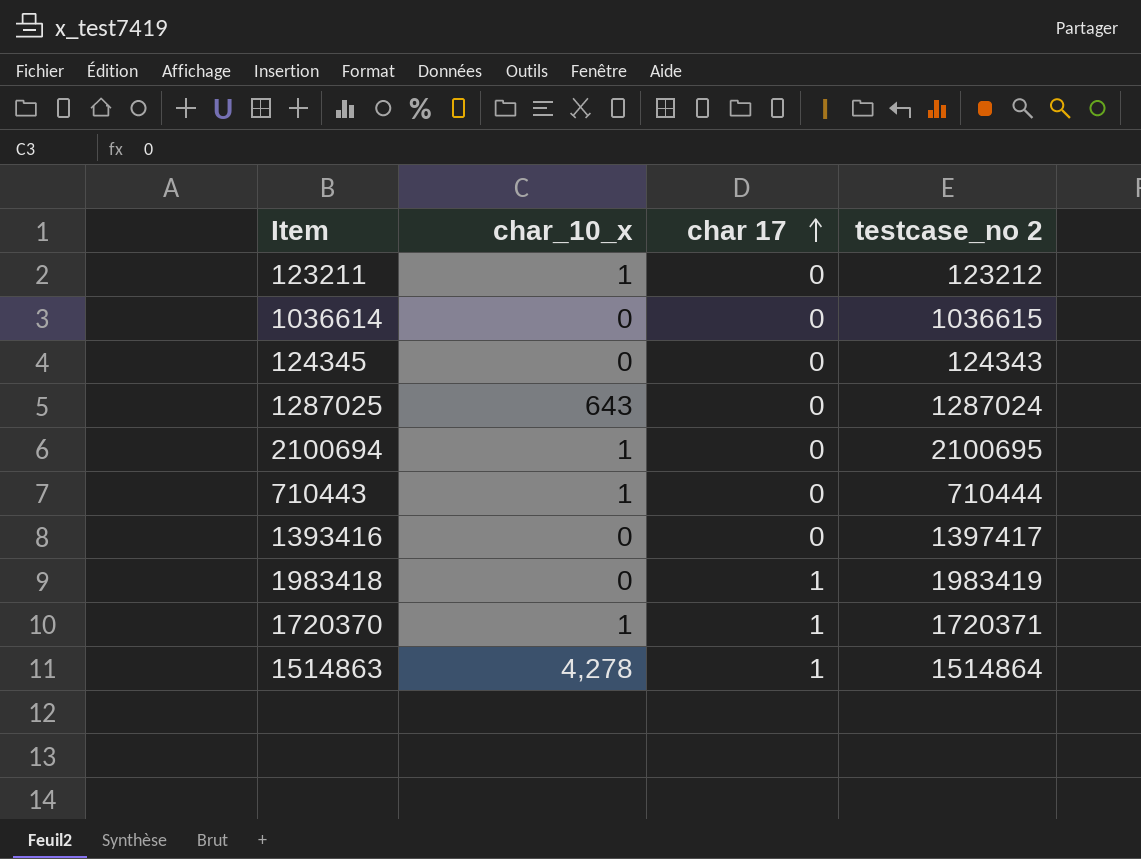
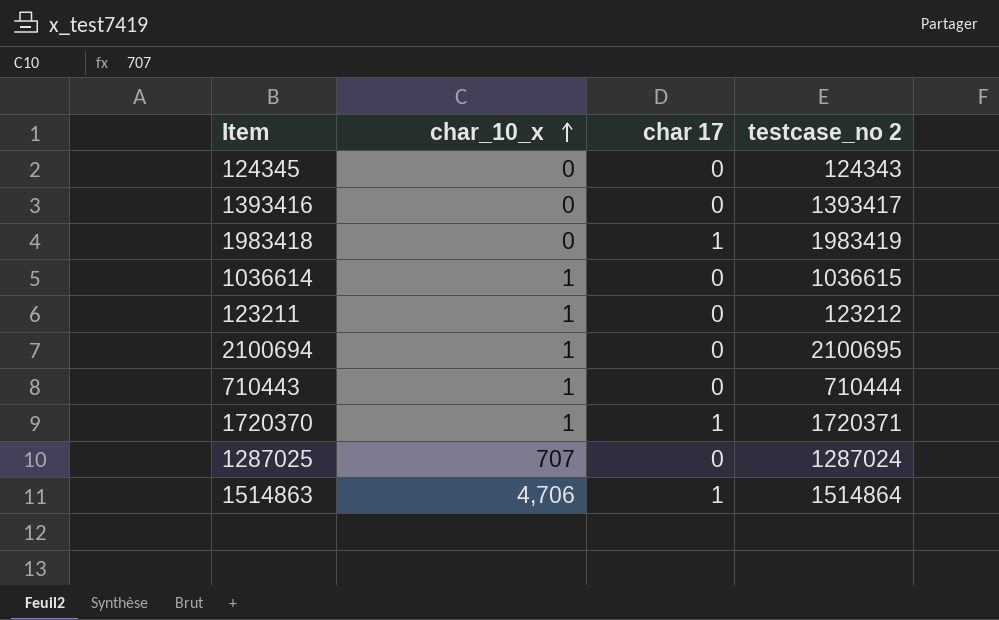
row order: char 17 ascending -> char_10_x ascending
1393416 | testcase_no 2: 1397417 -> 1393417
1036614 | char_10_x: 0 -> 1
1287025 | char_10_x: 643 -> 707
1514863 | char_10_x: 4,278 -> 4,706

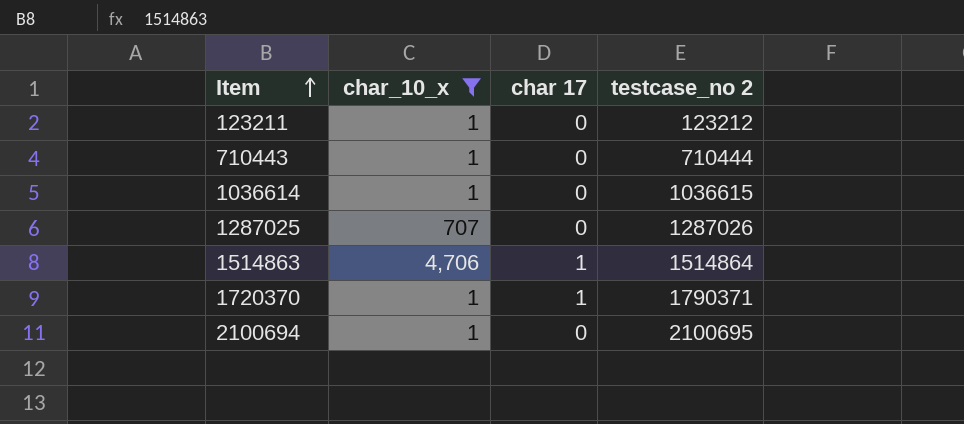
filter: none -> char_10_x != 0
row order: char_10_x ascending -> Item ascending
1287025 | testcase_no 2: 1287024 -> 1287026
1720370 | testcase_no 2: 1720371 -> 1790371

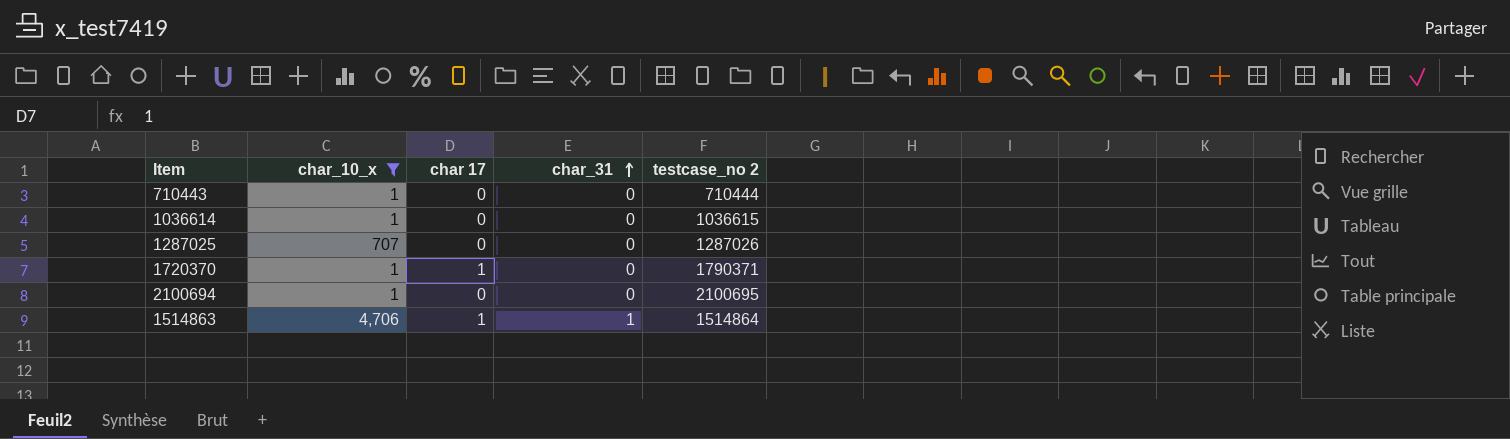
row order: Item ascending -> char_31 ascending
column char_31 | position: none -> 4
row 123211: 1 | 0 | 123212 -> none

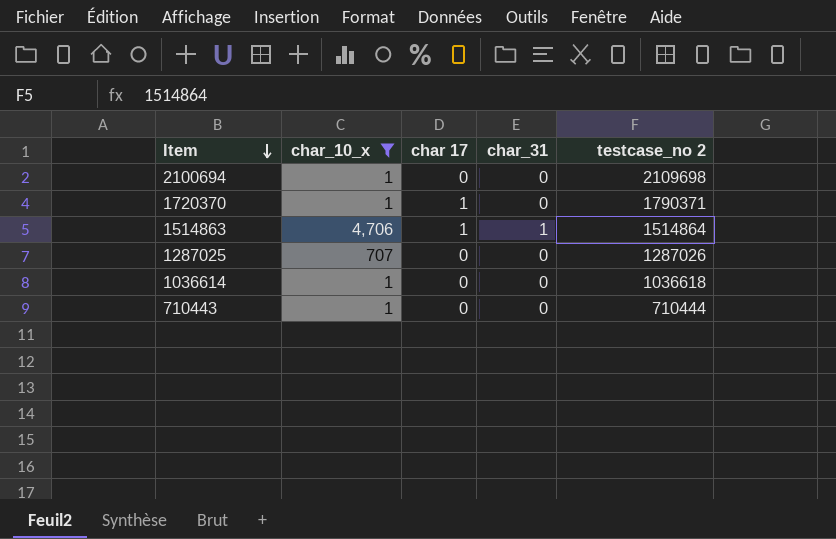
row order: char_31 ascending -> Item descending
2100694 | testcase_no 2: 2100695 -> 2109698
1036614 | testcase_no 2: 1036615 -> 1036618

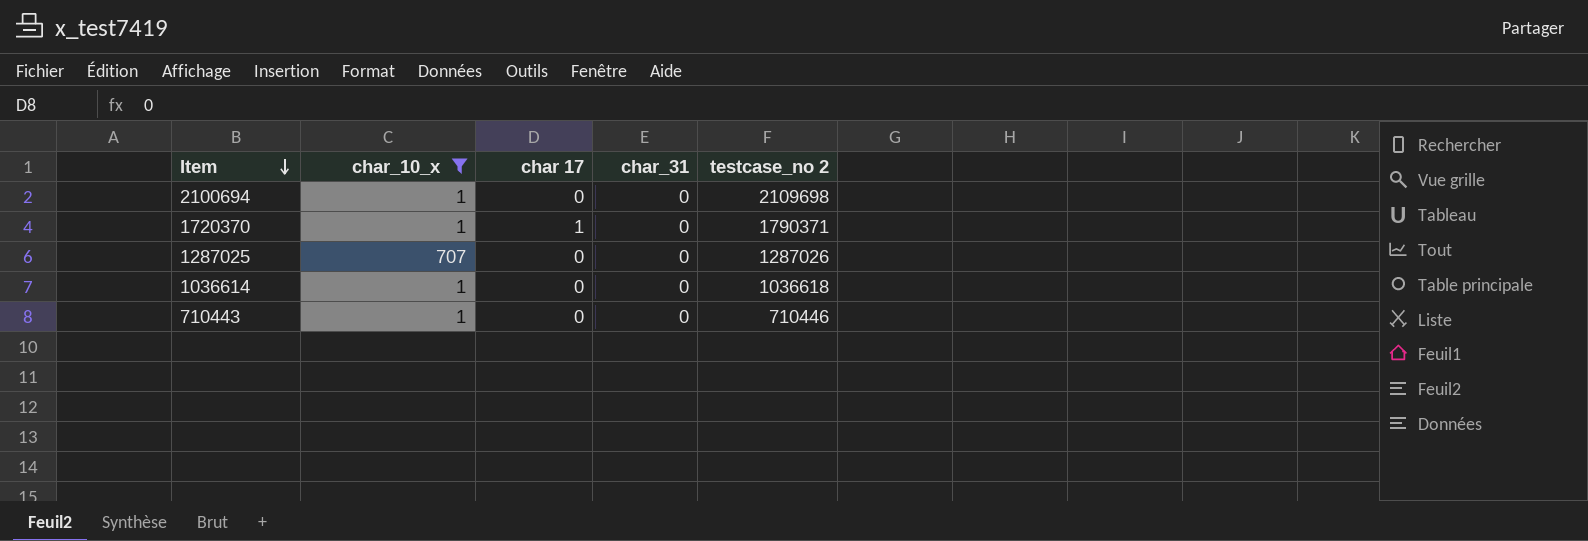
row 1514863: 4,706 | 1 | 1 | 1514864 -> none
710443 | testcase_no 2: 710444 -> 710446

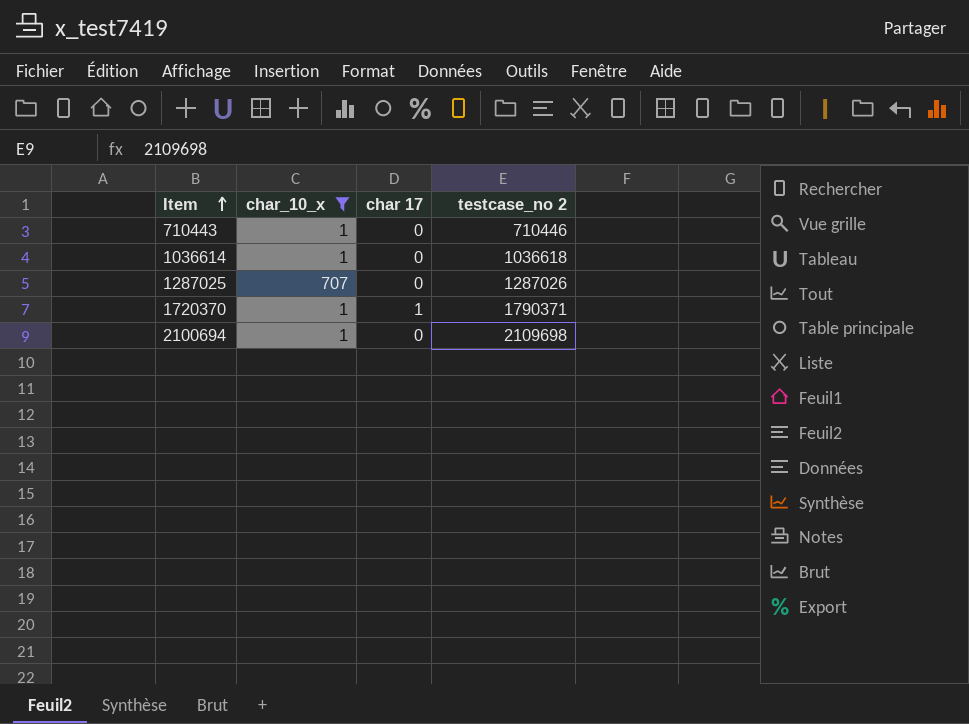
row order: Item descending -> Item ascending
column char_31 | position: 4 -> none

